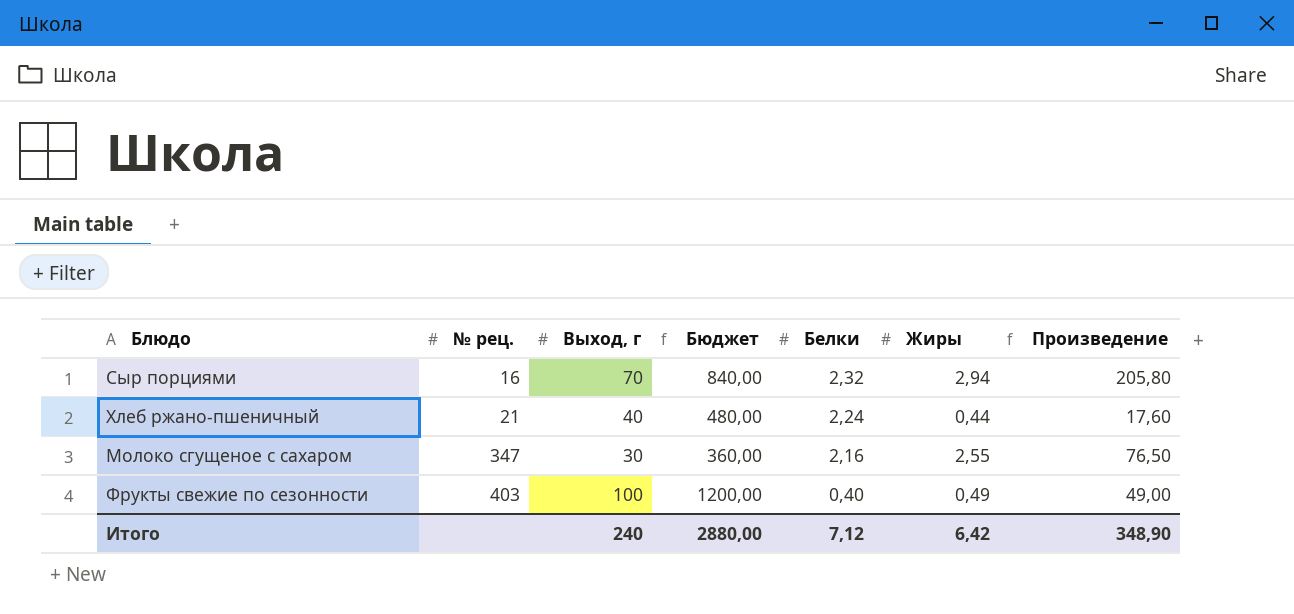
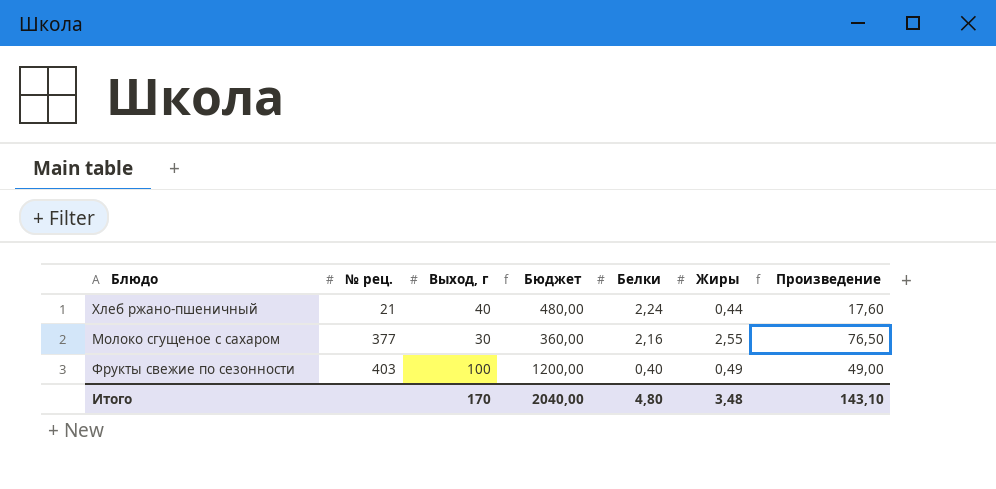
row Сыр порциями: 16 | 70 | 840,00 | 2,32 | 2,94 | 205,80 -> none
Молоко сгущеное с сахаром | № рец.: 347 -> 377
Итого | Выход, г: 240 -> 170
Итого | Бюджет: 2880,00 -> 2040,00
Итого | Белки: 7,12 -> 4,80
Итого | Жиры: 6,42 -> 3,48
Итого | Произведение: 348,90 -> 143,10

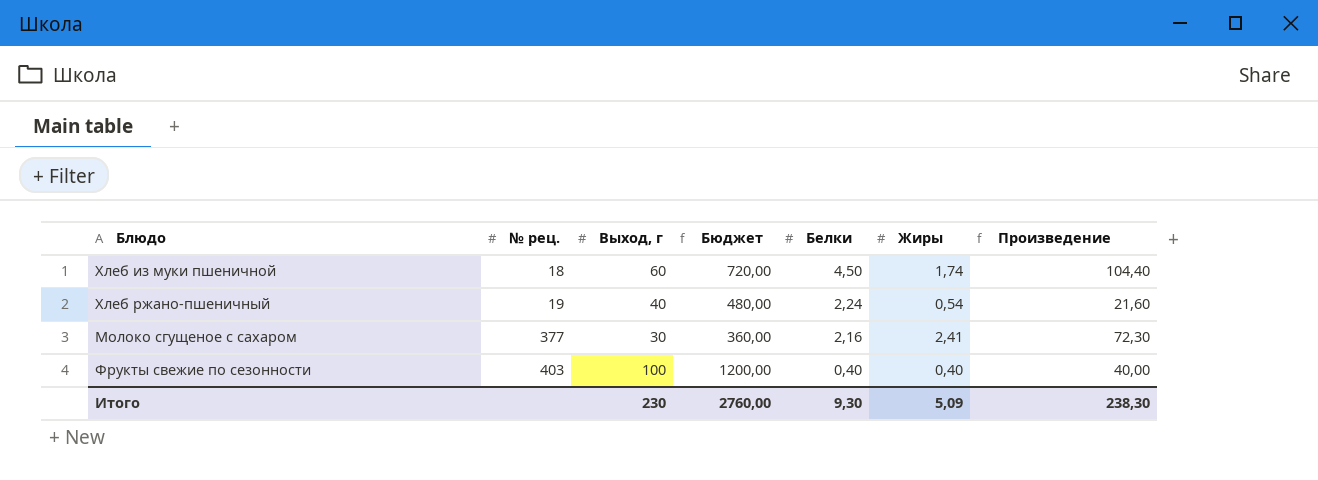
row Хлеб из муки пшеничной: none -> 18 | 60 | 720,00 | 4,50 | 1,74 | 104,40
Хлеб ржано-пшеничный | № рец.: 21 -> 19
Хлеб ржано-пшеничный | Жиры: 0,44 -> 0,54
Хлеб ржано-пшеничный | Произведение: 17,60 -> 21,60
Молоко сгущеное с сахаром | Жиры: 2,55 -> 2,41
Молоко сгущеное с сахаром | Произведение: 76,50 -> 72,30
Фрукты свежие по сезонности | Жиры: 0,49 -> 0,40
Фрукты свежие по сезонности | Произведение: 49,00 -> 40,00
Итого | Выход, г: 170 -> 230
Итого | Бюджет: 2040,00 -> 2760,00
Итого | Белки: 4,80 -> 9,30
Итого | Жиры: 3,48 -> 5,09
Итого | Произведение: 143,10 -> 238,30

